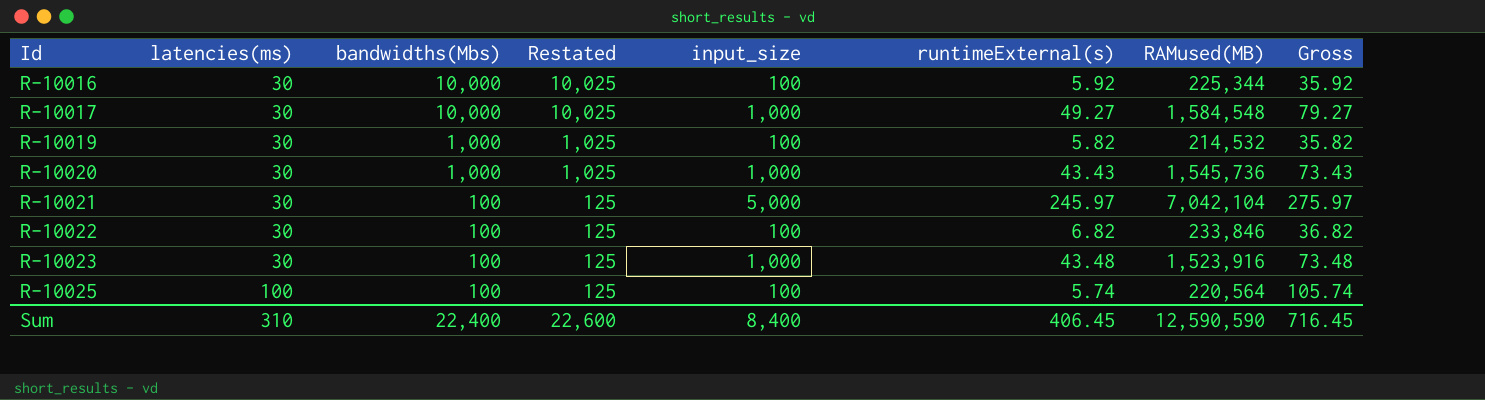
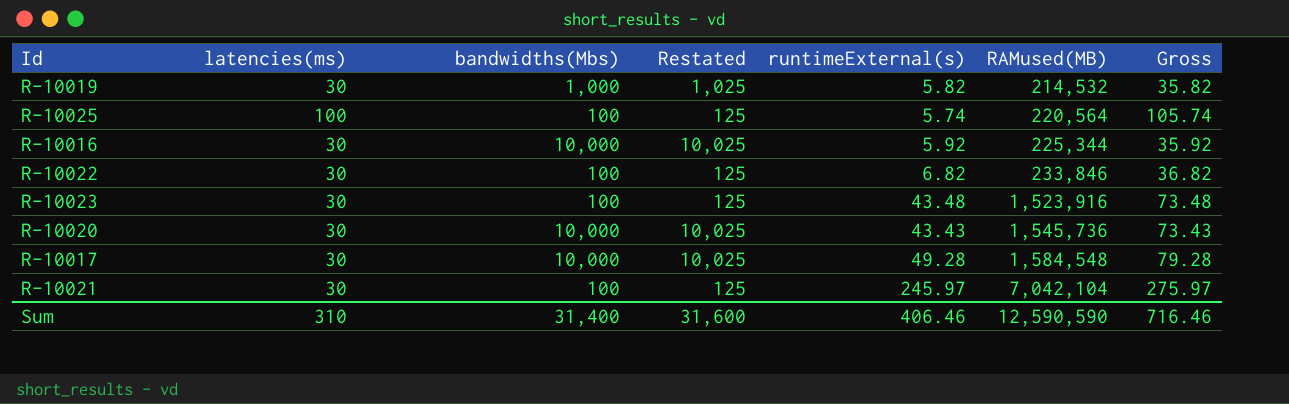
row order: Id ascending -> RAMused(MB) ascending
column input_size | position: 5 -> none
R-10020 | bandwidths(Mbs): 1,000 -> 10,000
R-10020 | Restated: 1,025 -> 10,025
R-10017 | runtimeExternal(s): 49.27 -> 49.28
R-10017 | Gross: 79.27 -> 79.28
Sum | bandwidths(Mbs): 22,400 -> 31,400
Sum | Restated: 22,600 -> 31,600
Sum | runtimeExternal(s): 406.45 -> 406.46
Sum | Gross: 716.45 -> 716.46

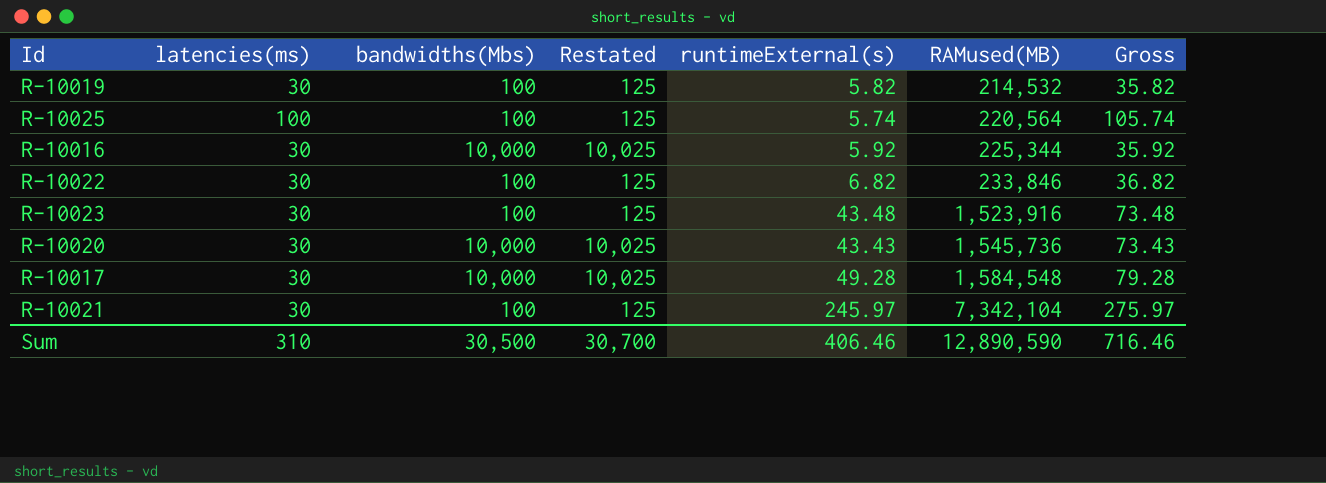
R-10019 | bandwidths(Mbs): 1,000 -> 100
R-10019 | Restated: 1,025 -> 125
R-10021 | RAMused(MB): 7,042,104 -> 7,342,104
Sum | bandwidths(Mbs): 31,400 -> 30,500
Sum | Restated: 31,600 -> 30,700
Sum | RAMused(MB): 12,590,590 -> 12,890,590

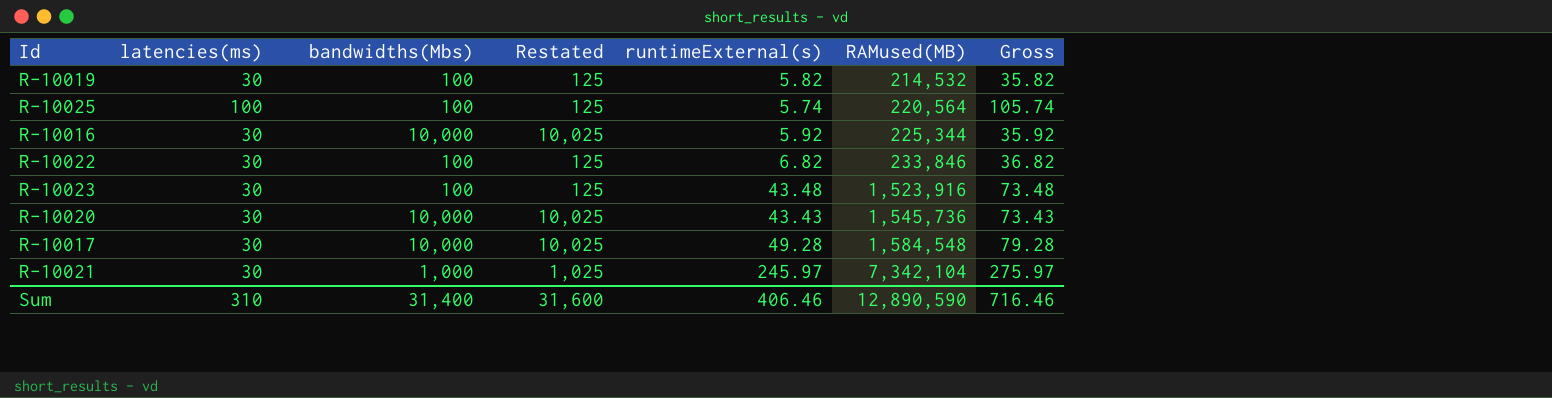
R-10021 | bandwidths(Mbs): 100 -> 1,000
R-10021 | Restated: 125 -> 1,025
Sum | bandwidths(Mbs): 30,500 -> 31,400
Sum | Restated: 30,700 -> 31,600

